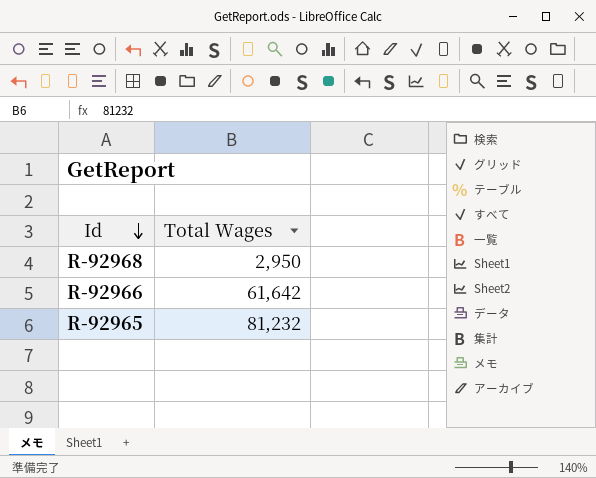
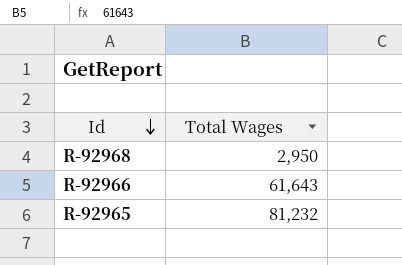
R-92966 | Total Wages: 61,642 -> 61,643

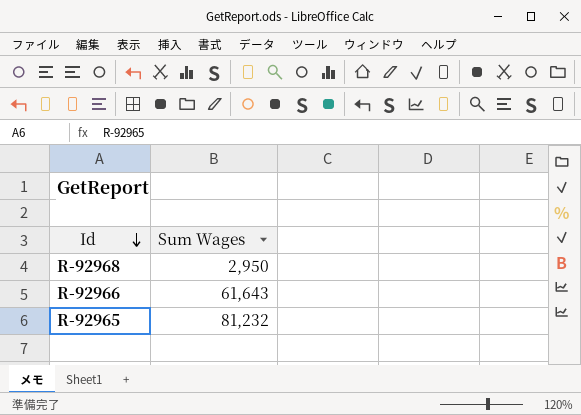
column name: Total Wages -> Sum Wages

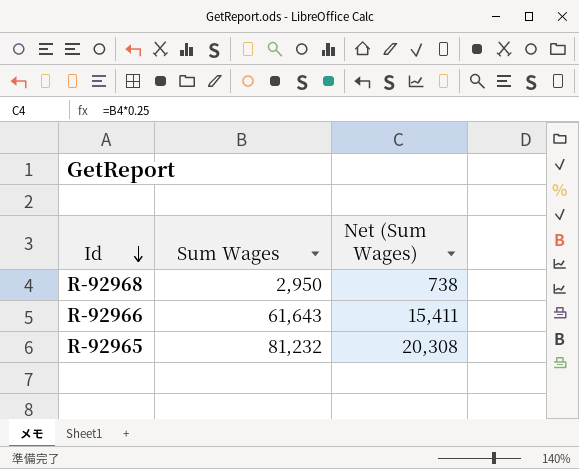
column Net (Sum Wages) | formula: none -> [Sum Wages] * 0.25

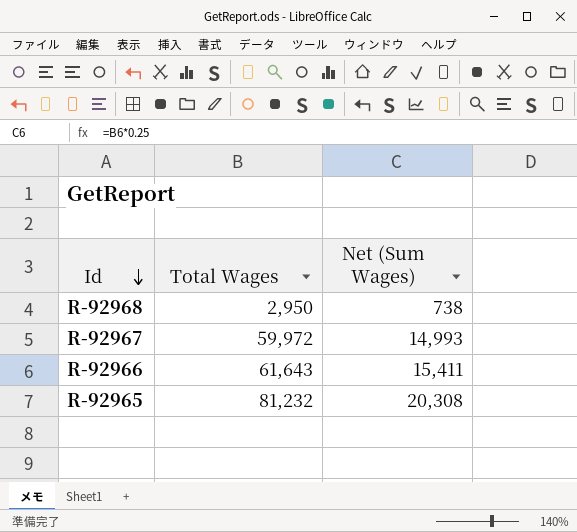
column name: Sum Wages -> Total Wages
row R-92967: none -> 59,972 | 14,993

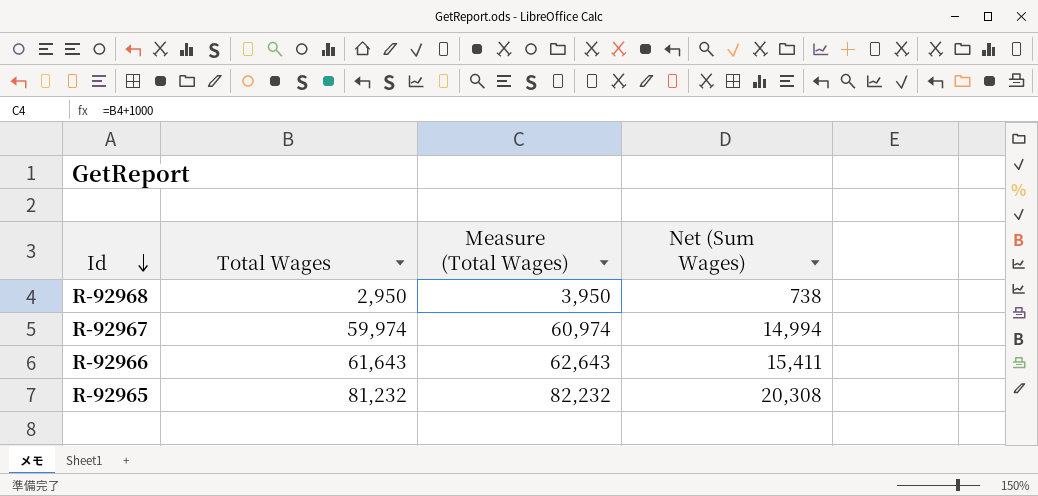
column Measure (Total Wages) | formula: none -> [Total Wages] + 1000
R-92967 | Total Wages: 59,972 -> 59,974
R-92967 | Net (Sum Wages): 14,993 -> 14,994

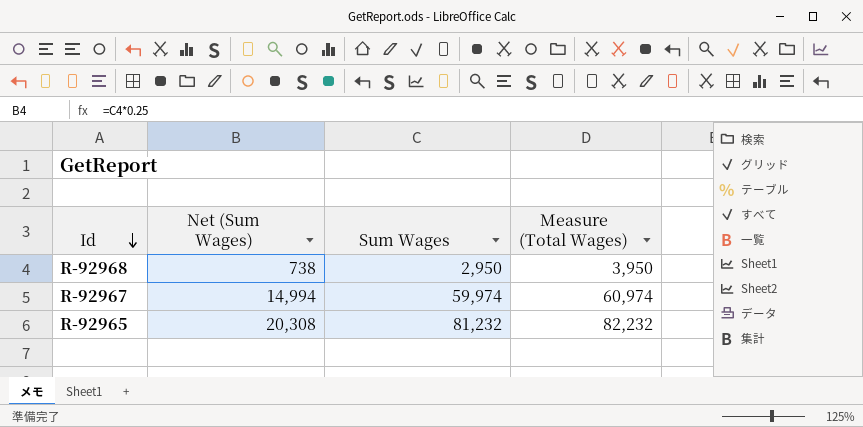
column Net (Sum Wages) | position: 4 -> 2
column name: Total Wages -> Sum Wages
row R-92966: 61,643 | 62,643 | 15,411 -> none

